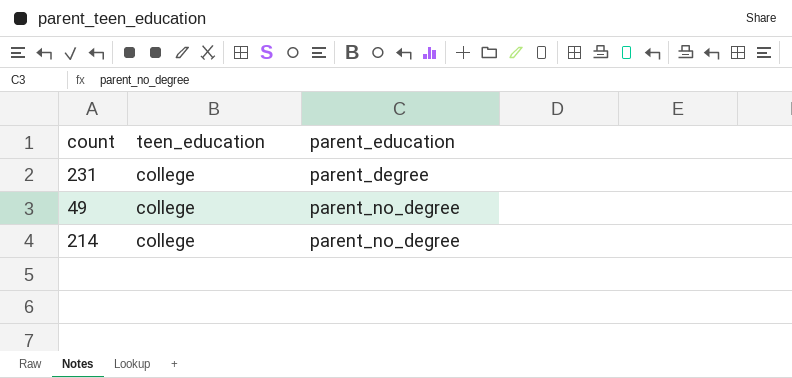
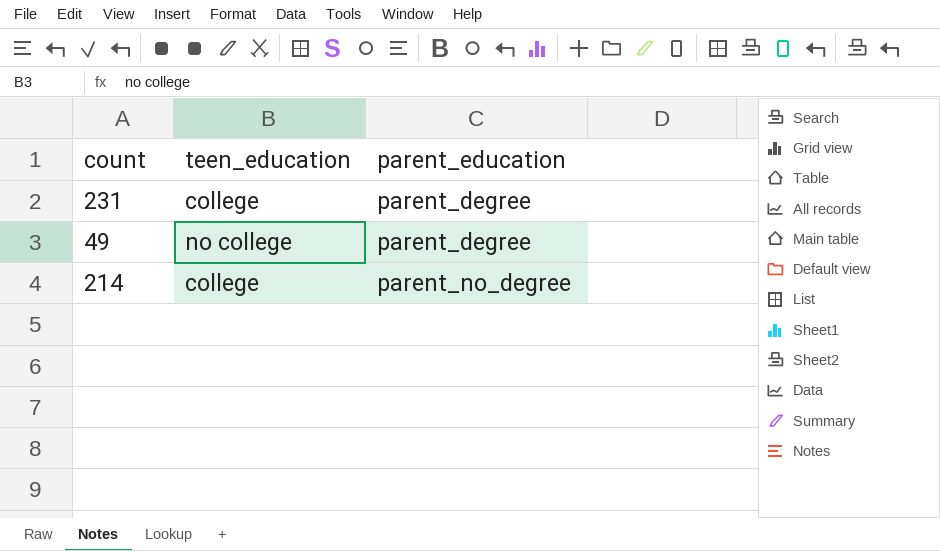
49 | teen_education: college -> no college
49 | parent_education: parent_no_degree -> parent_degree

